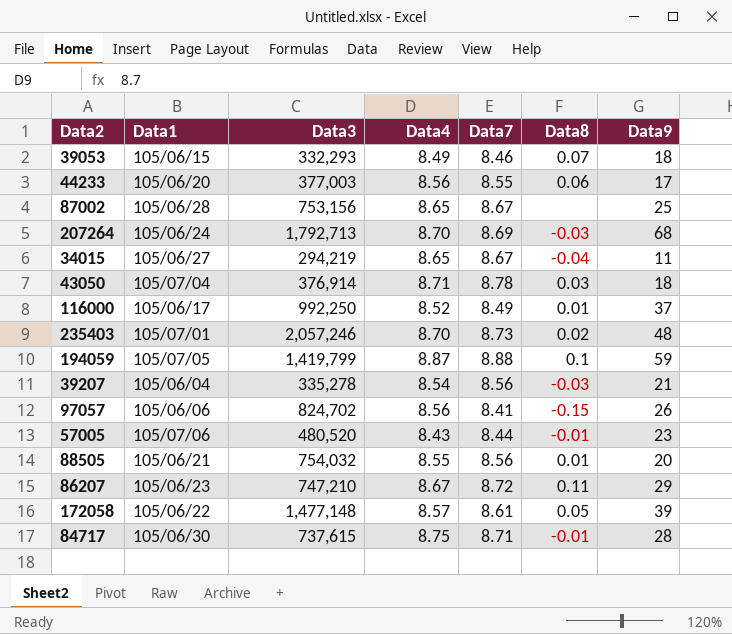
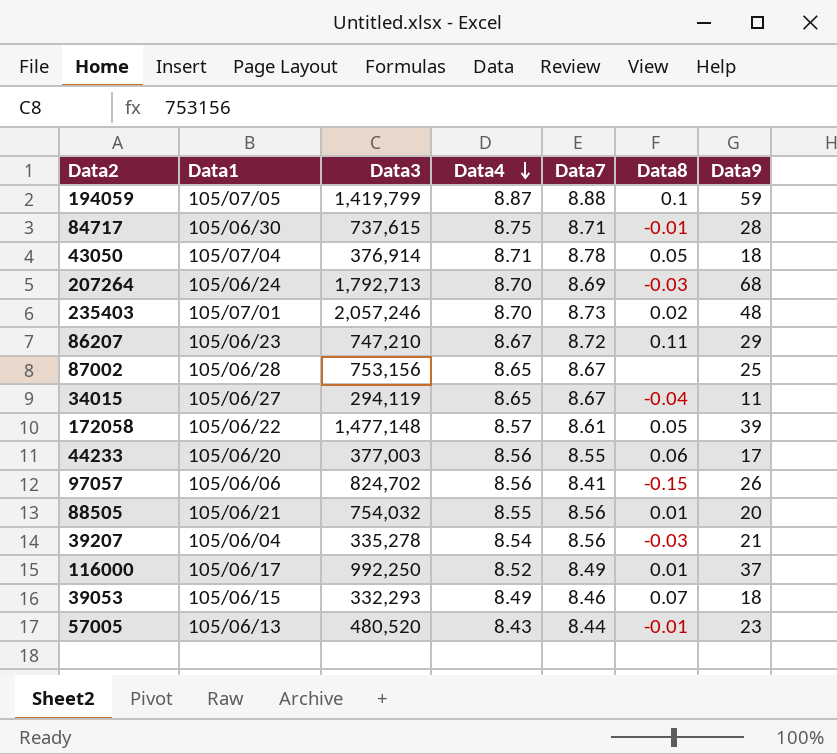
row order: none -> Data4 descending
43050 | Data8: 0.03 -> 0.05
34015 | Data3: 294,219 -> 294,119
57005 | Data1: 105/07/06 -> 105/06/13

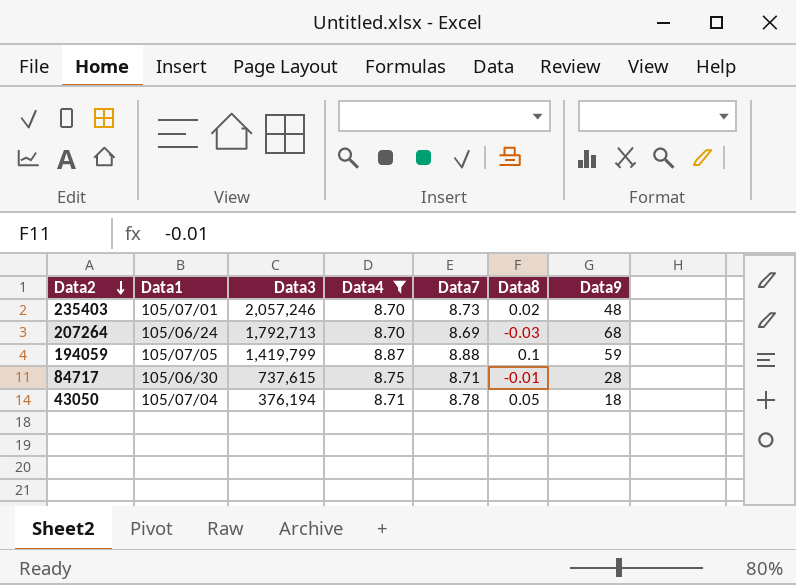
filter: none -> Data4 >= 8.70
row order: Data4 descending -> Data2 descending
43050 | Data3: 376,914 -> 376,194

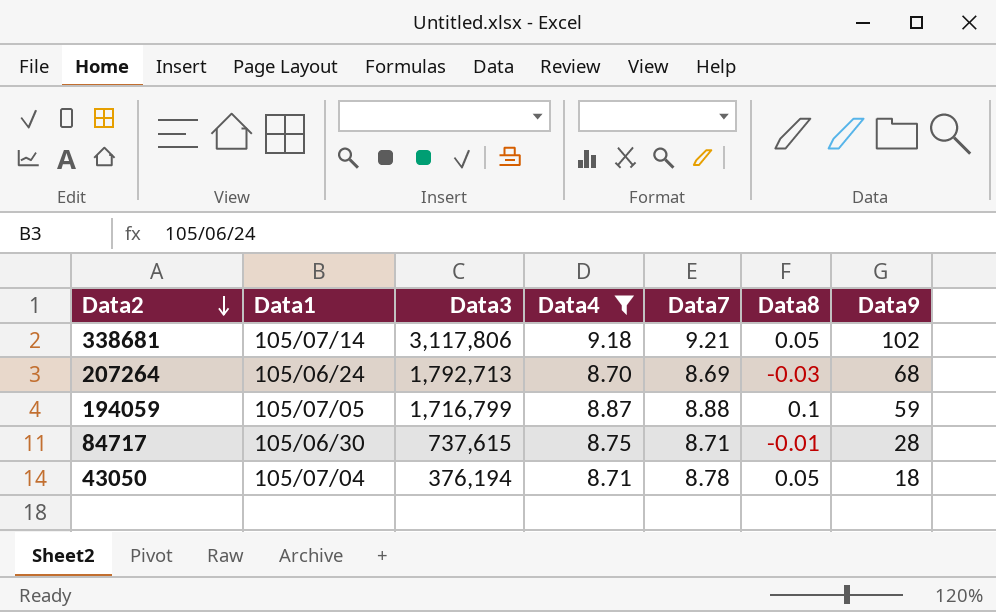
row 235403: 105/07/01 | 2,057,246 | 8.70 | 8.73 | 0.02 | 48 -> none
row 338681: none -> 105/07/14 | 3,117,806 | 9.18 | 9.21 | 0.05 | 102
194059 | Data3: 1,419,799 -> 1,716,799

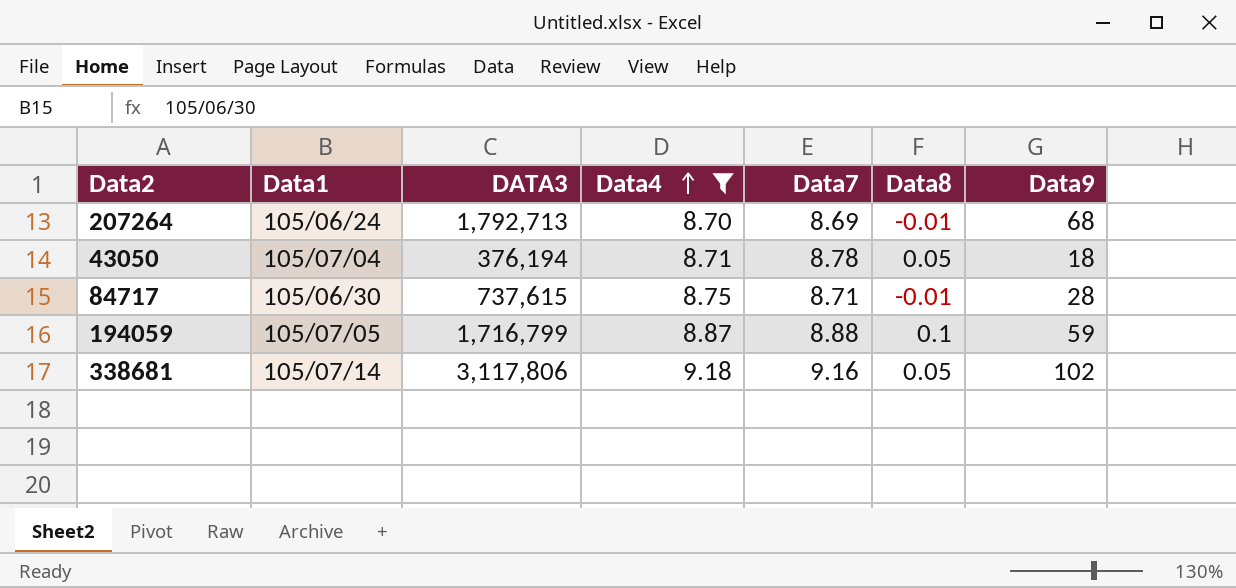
row order: Data2 descending -> Data4 ascending
column name: Data3 -> DATA3
207264 | Data8: -0.03 -> -0.01
338681 | Data7: 9.21 -> 9.16

